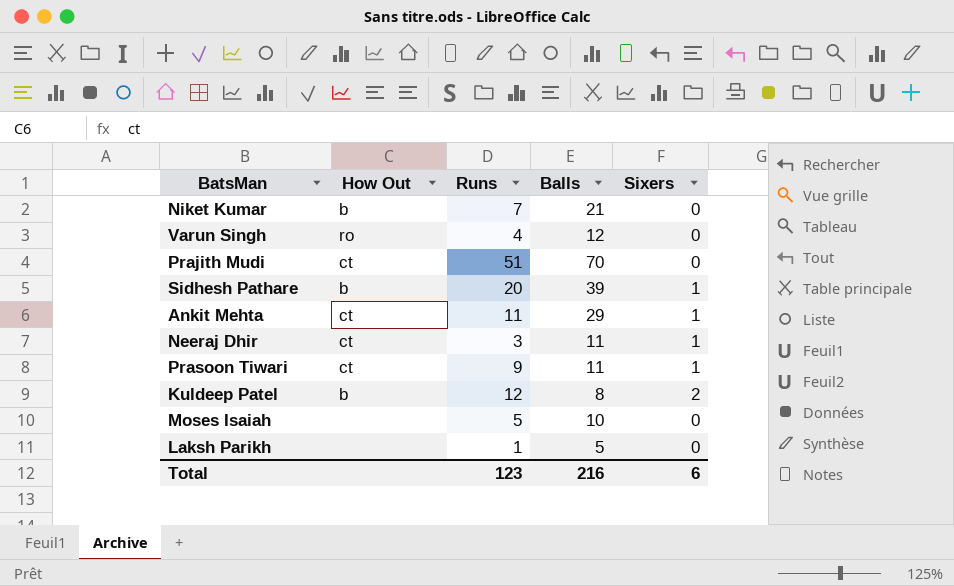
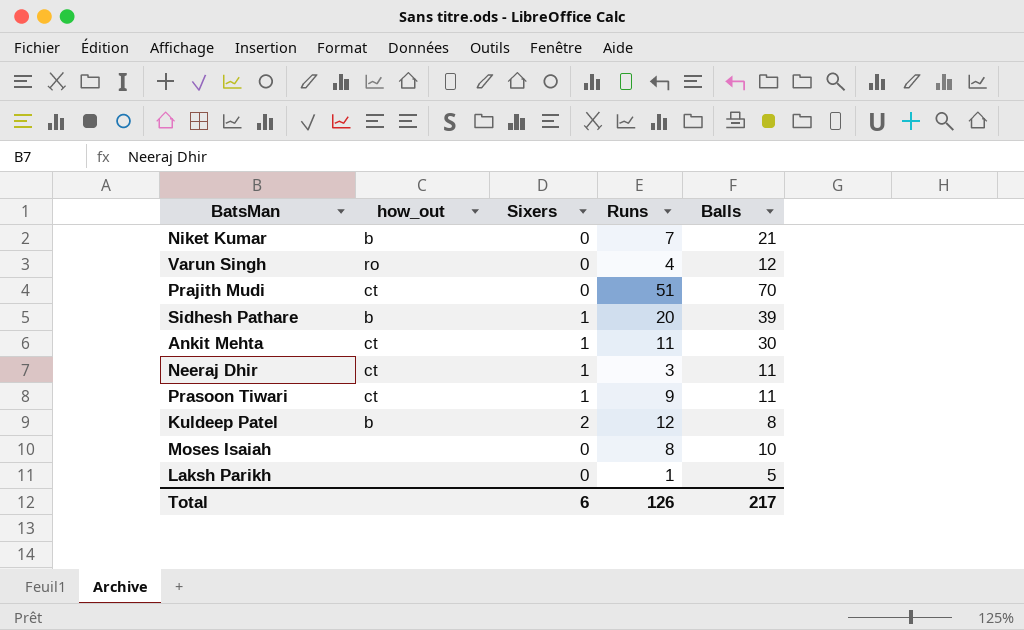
column name: How Out -> how_out
column Sixers | position: 5 -> 3
Ankit Mehta | Balls: 29 -> 30
Moses Isaiah | Runs: 5 -> 8
Total | Runs: 123 -> 126
Total | Balls: 216 -> 217

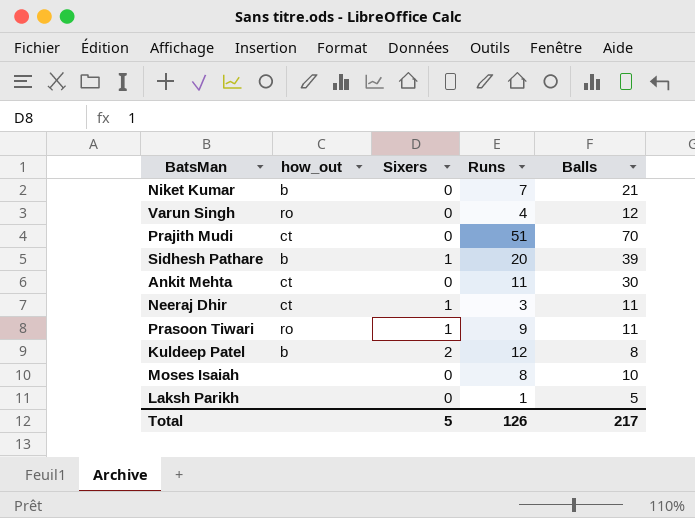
Ankit Mehta | Sixers: 1 -> 0
Prasoon Tiwari | how_out: ct -> ro
Total | Sixers: 6 -> 5

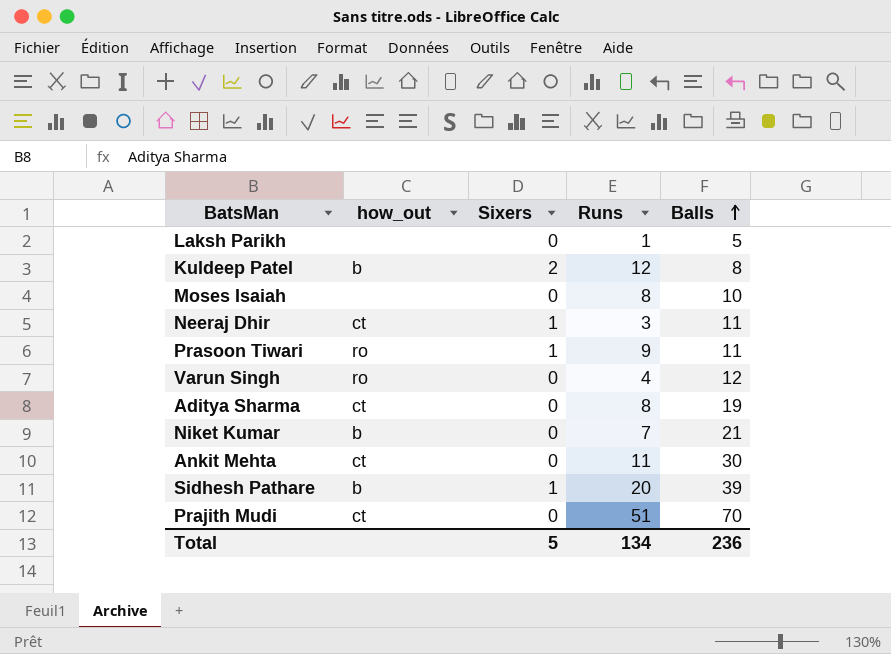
row order: none -> Balls ascending
row Aditya Sharma: none -> ct | 0 | 8 | 19
Total | Runs: 126 -> 134
Total | Balls: 217 -> 236

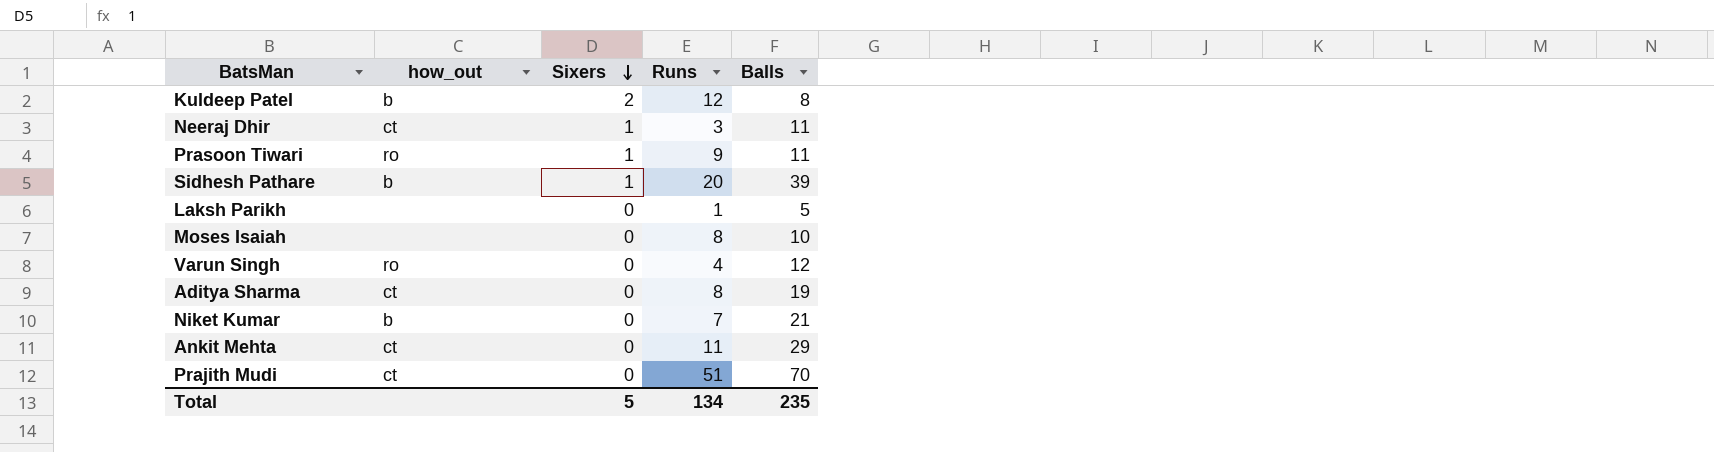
row order: Balls ascending -> Sixers descending
Ankit Mehta | Balls: 30 -> 29
Total | Balls: 236 -> 235

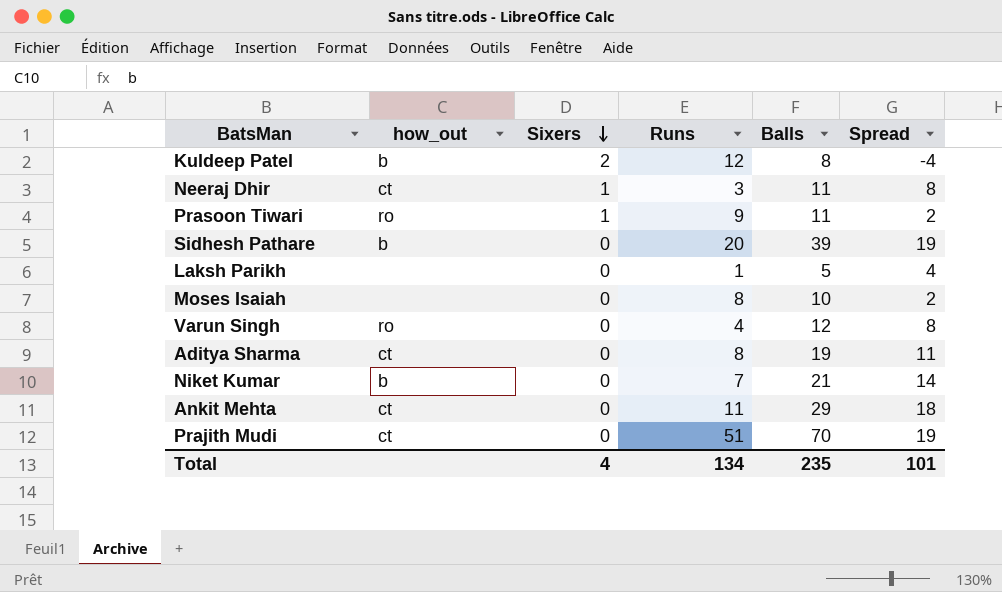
column Spread | formula: none -> [Balls] - [Runs]
Sidhesh Pathare | Sixers: 1 -> 0
Total | Sixers: 5 -> 4

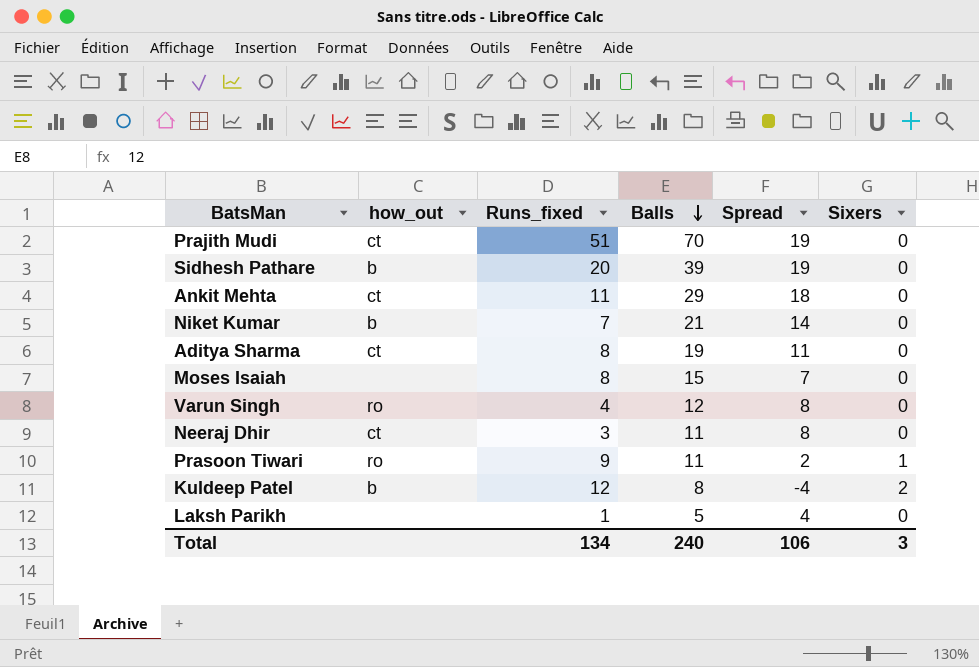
row order: Sixers descending -> Balls descending
column name: Runs -> Runs_fixed
column Sixers | position: 3 -> 6
Moses Isaiah | Balls: 10 -> 15
Moses Isaiah | Spread: 2 -> 7
Neeraj Dhir | Sixers: 1 -> 0
Total | Balls: 235 -> 240
Total | Spread: 101 -> 106
Total | Sixers: 4 -> 3

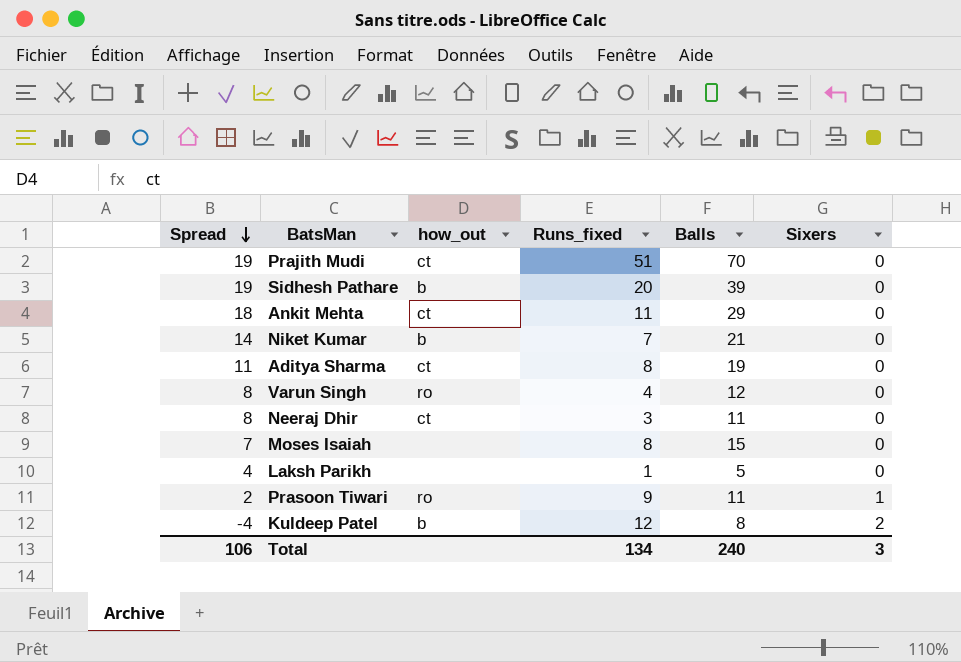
row order: Balls descending -> Spread descending
column Spread | position: 5 -> 1

